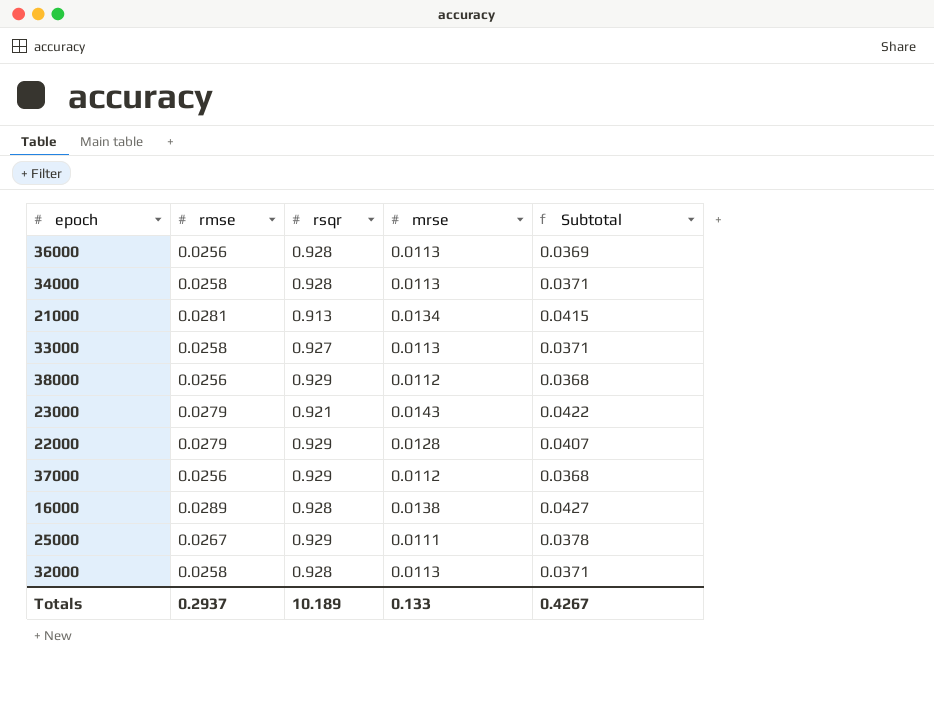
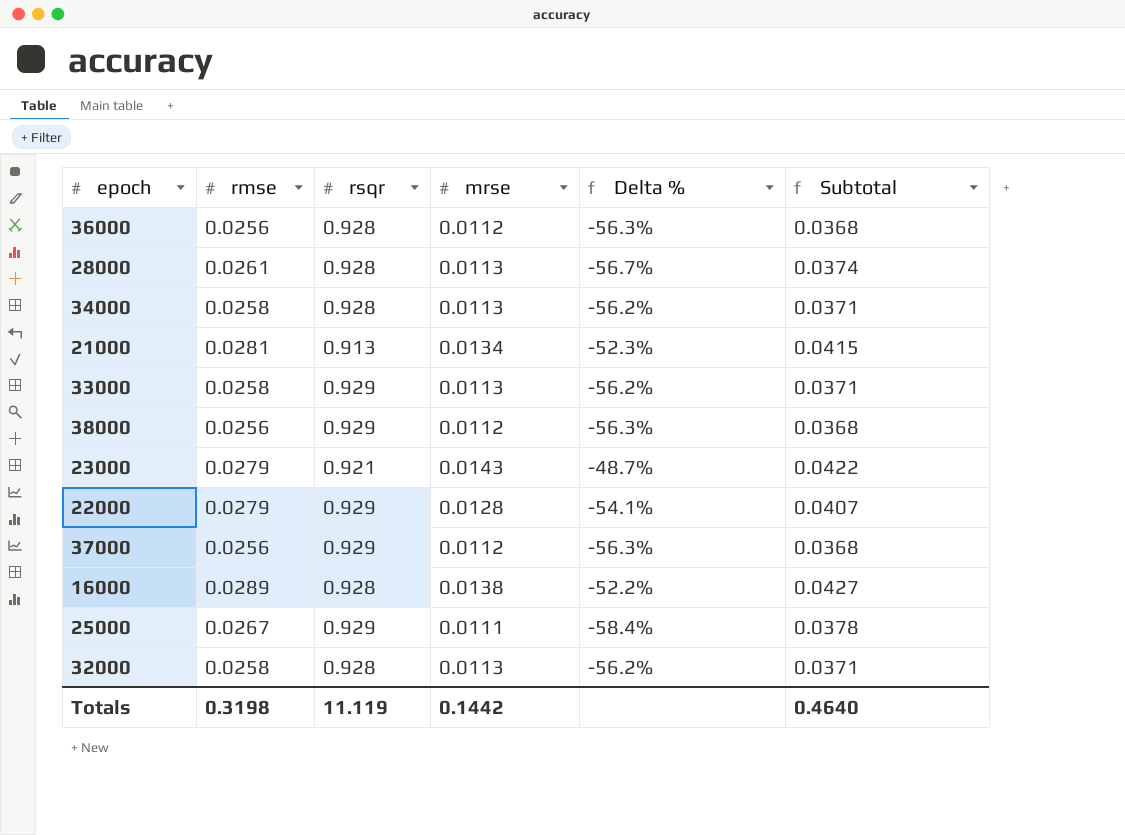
column Delta % | formula: none -> ([mrse] - [rmse]) / [rmse]
36000 | mrse: 0.0113 -> 0.0112
36000 | Subtotal: 0.0369 -> 0.0368
row 28000: none -> 0.0261 | 0.928 | 0.0113 | -56.7% | 0.0374
33000 | rsqr: 0.927 -> 0.929
Totals | rmse: 0.2937 -> 0.3198
Totals | rsqr: 10.189 -> 11.119
Totals | mrse: 0.133 -> 0.1442
Totals | Subtotal: 0.4267 -> 0.4640

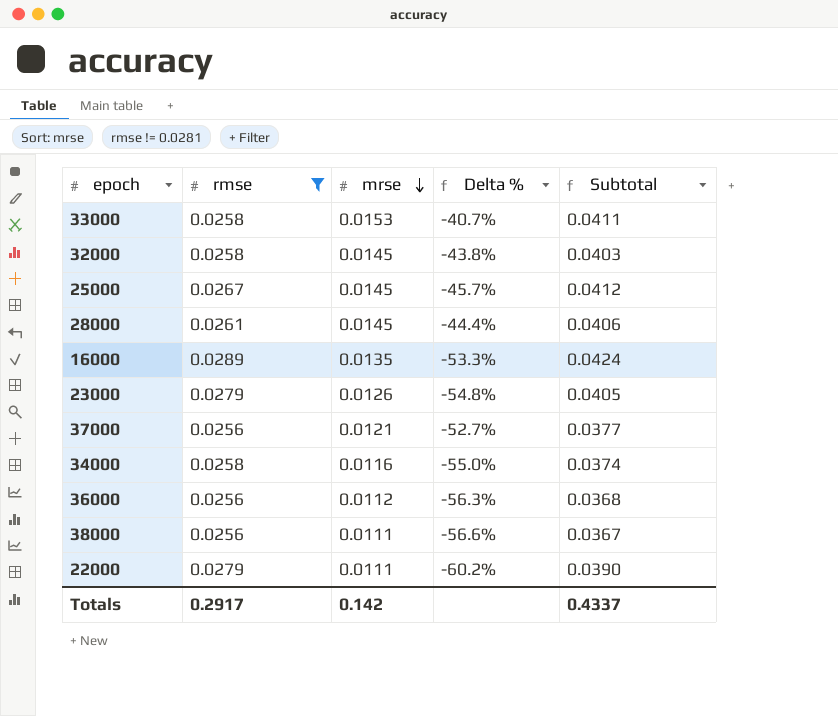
filter: none -> rmse != 0.0281
row order: none -> mrse descending
column rsqr | position: 3 -> none
33000 | mrse: 0.0113 -> 0.0153
33000 | Delta %: -56.2% -> -40.7%
33000 | Subtotal: 0.0371 -> 0.0411
32000 | mrse: 0.0113 -> 0.0145
32000 | Delta %: -56.2% -> -43.8%
32000 | Subtotal: 0.0371 -> 0.0403
25000 | mrse: 0.0111 -> 0.0145
25000 | Delta %: -58.4% -> -45.7%
25000 | Subtotal: 0.0378 -> 0.0412
28000 | mrse: 0.0113 -> 0.0145
28000 | Delta %: -56.7% -> -44.4%
28000 | Subtotal: 0.0374 -> 0.0406
16000 | mrse: 0.0138 -> 0.0135
16000 | Delta %: -52.2% -> -53.3%
16000 | Subtotal: 0.0427 -> 0.0424
23000 | mrse: 0.0143 -> 0.0126
23000 | Delta %: -48.7% -> -54.8%
23000 | Subtotal: 0.0422 -> 0.0405
37000 | mrse: 0.0112 -> 0.0121
37000 | Delta %: -56.3% -> -52.7%
37000 | Subtotal: 0.0368 -> 0.0377
34000 | mrse: 0.0113 -> 0.0116
34000 | Delta %: -56.2% -> -55.0%
34000 | Subtotal: 0.0371 -> 0.0374
38000 | mrse: 0.0112 -> 0.0111
38000 | Delta %: -56.3% -> -56.6%
38000 | Subtotal: 0.0368 -> 0.0367
22000 | mrse: 0.0128 -> 0.0111
22000 | Delta %: -54.1% -> -60.2%
22000 | Subtotal: 0.0407 -> 0.0390
Totals | rmse: 0.3198 -> 0.2917
Totals | mrse: 0.1442 -> 0.142
Totals | Subtotal: 0.4640 -> 0.4337

